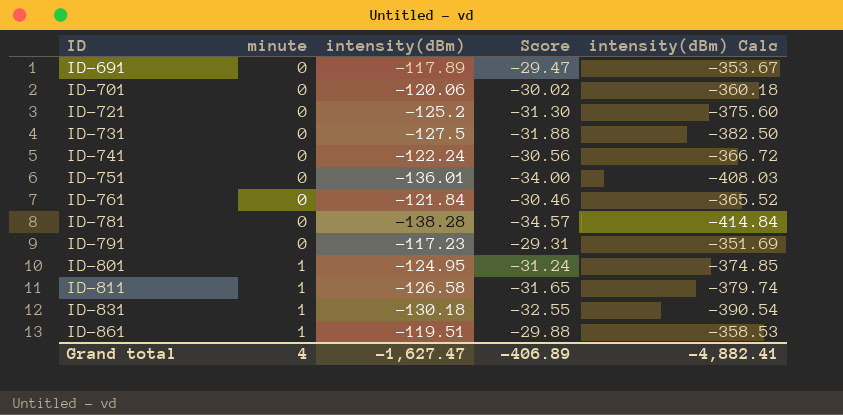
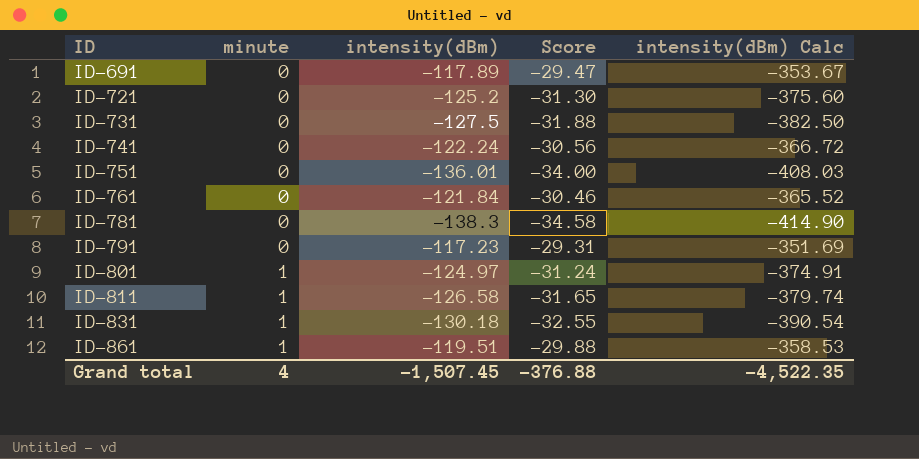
row ID-701: 0 | -120.06 | -30.02 | -360.18 -> none
ID-781 | intensity(dBm): -138.28 -> -138.3
ID-781 | Score: -34.57 -> -34.58
ID-781 | intensity(dBm) Calc: -414.84 -> -414.90
ID-801 | intensity(dBm): -124.95 -> -124.97
ID-801 | intensity(dBm) Calc: -374.85 -> -374.91
Grand total | intensity(dBm): -1,627.47 -> -1,507.45
Grand total | Score: -406.89 -> -376.88
Grand total | intensity(dBm) Calc: -4,882.41 -> -4,522.35

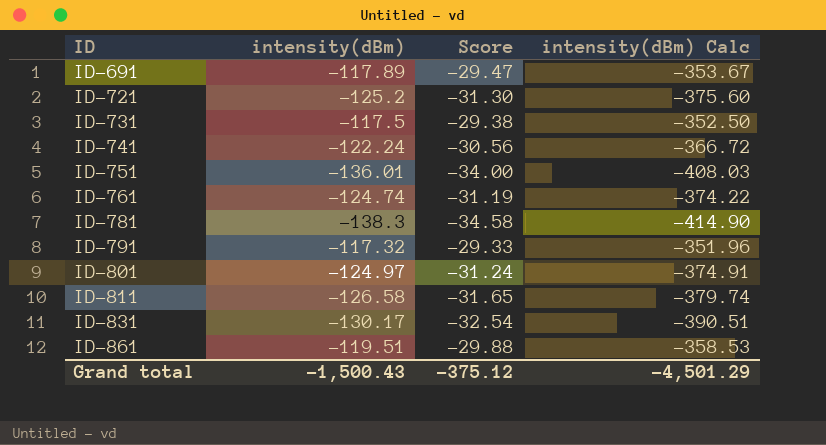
column minute | position: 2 -> none
ID-731 | intensity(dBm): -127.5 -> -117.5
ID-731 | Score: -31.88 -> -29.38
ID-731 | intensity(dBm) Calc: -382.50 -> -352.50
ID-761 | intensity(dBm): -121.84 -> -124.74
ID-761 | Score: -30.46 -> -31.19
ID-761 | intensity(dBm) Calc: -365.52 -> -374.22
ID-791 | intensity(dBm): -117.23 -> -117.32
ID-791 | Score: -29.31 -> -29.33
ID-791 | intensity(dBm) Calc: -351.69 -> -351.96
ID-831 | intensity(dBm): -130.18 -> -130.17
ID-831 | Score: -32.55 -> -32.54
ID-831 | intensity(dBm) Calc: -390.54 -> -390.51
Grand total | intensity(dBm): -1,507.45 -> -1,500.43
Grand total | Score: -376.88 -> -375.12
Grand total | intensity(dBm) Calc: -4,522.35 -> -4,501.29

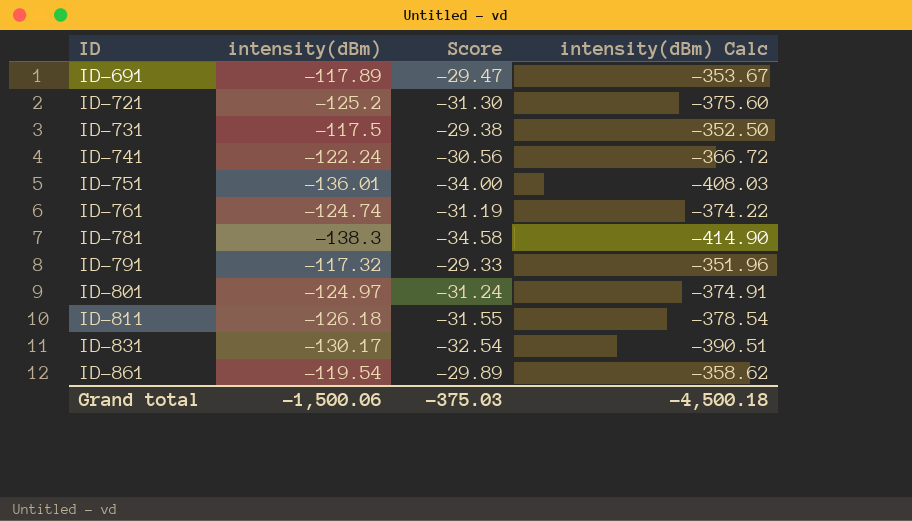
ID-811 | intensity(dBm): -126.58 -> -126.18
ID-811 | Score: -31.65 -> -31.55
ID-811 | intensity(dBm) Calc: -379.74 -> -378.54
ID-861 | intensity(dBm): -119.51 -> -119.54
ID-861 | Score: -29.88 -> -29.89
ID-861 | intensity(dBm) Calc: -358.53 -> -358.62
Grand total | intensity(dBm): -1,500.43 -> -1,500.06
Grand total | Score: -375.12 -> -375.03
Grand total | intensity(dBm) Calc: -4,501.29 -> -4,500.18

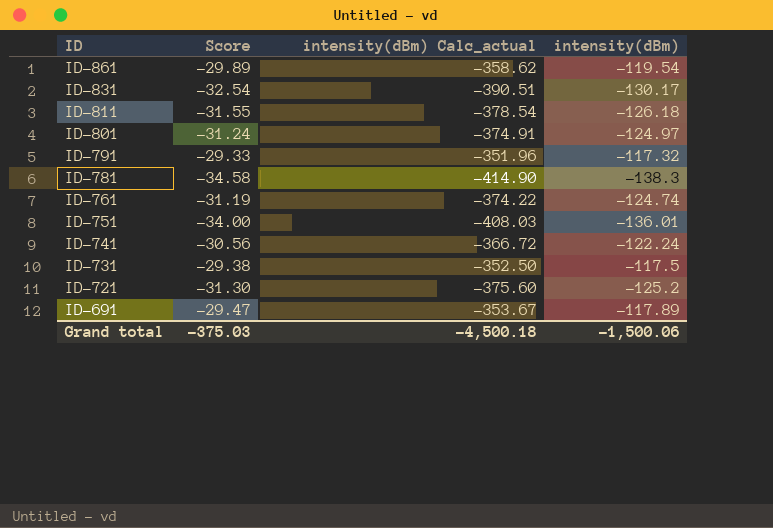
row order: ID ascending -> ID descending
column name: intensity(dBm) Calc -> intensity(dBm) Calc_actual
column intensity(dBm) | position: 2 -> 4

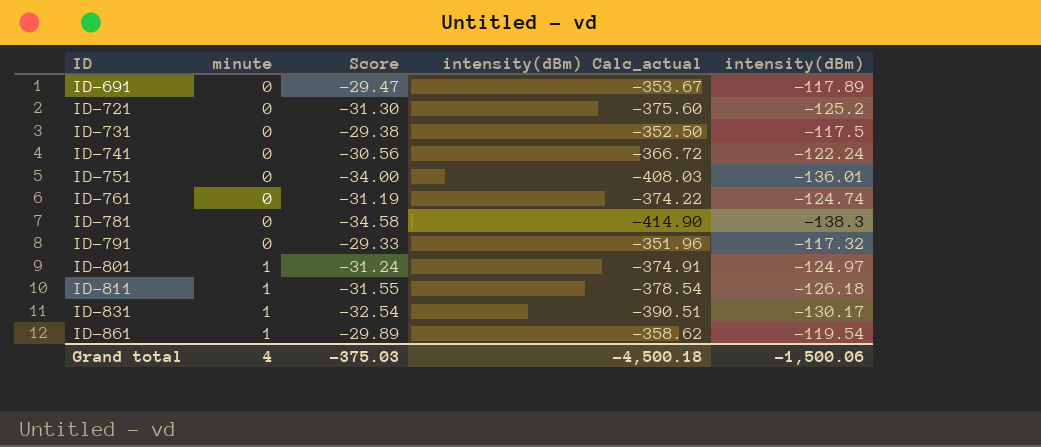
row order: ID descending -> ID ascending
column minute | position: none -> 2

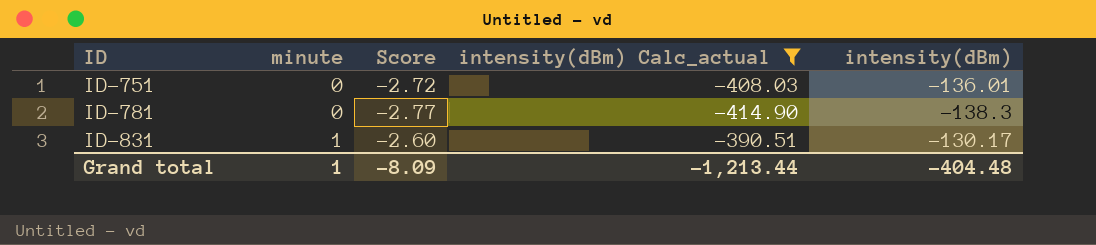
filter: none -> intensity(dBm) Calc_actual <= -390.51
column Score | formula: [intensity(dBm)] * 0.25 -> [intensity(dBm)] * 0.02
Grand total | minute: 4 -> 1
Grand total | Score: -375.03 -> -8.09
Grand total | intensity(dBm) Calc_actual: -4,500.18 -> -1,213.44
Grand total | intensity(dBm): -1,500.06 -> -404.48

